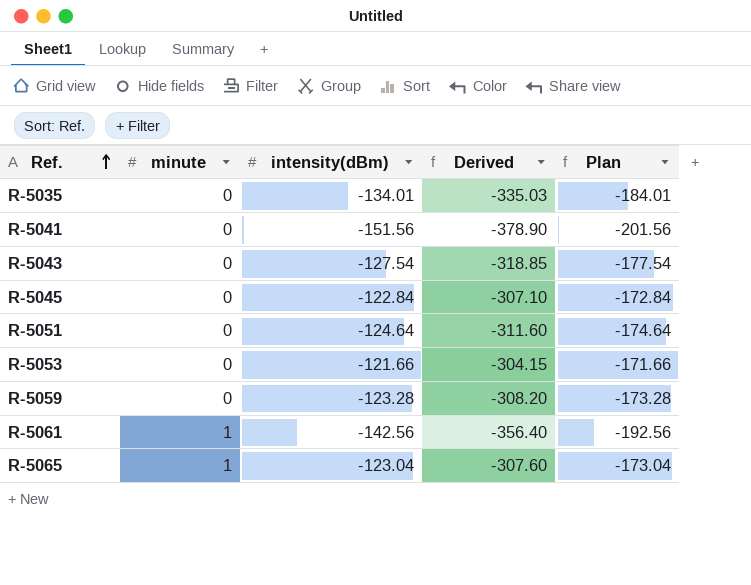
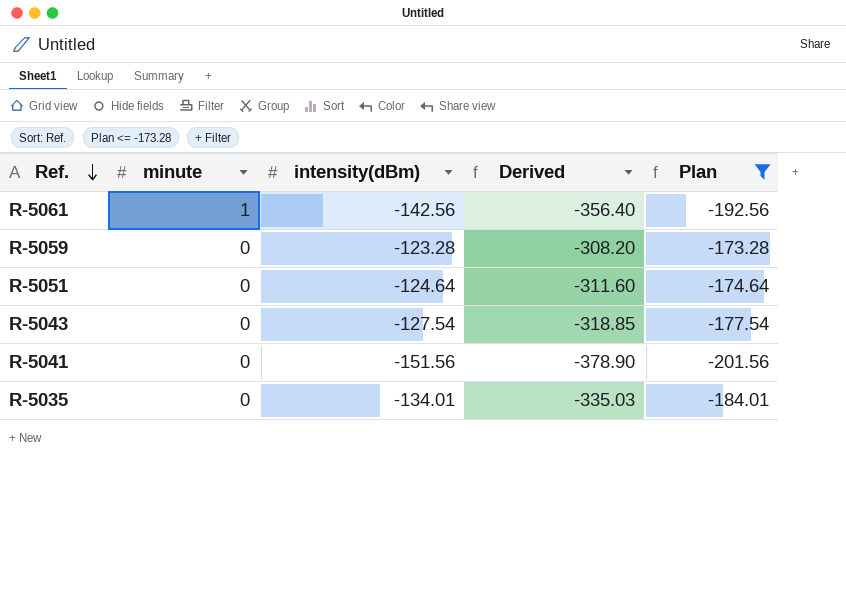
filter: none -> Plan <= -173.28
row order: Ref. ascending -> Ref. descending

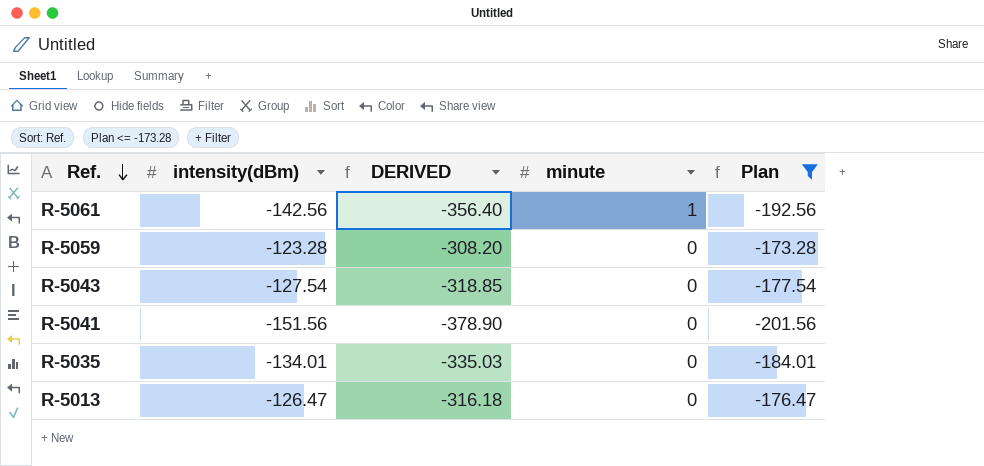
column name: Derived -> DERIVED
column minute | position: 2 -> 4
row R-5051: 0 | -124.64 | -311.60 | -174.64 -> none
row R-5013: none -> -126.47 | -316.18 | 0 | -176.47

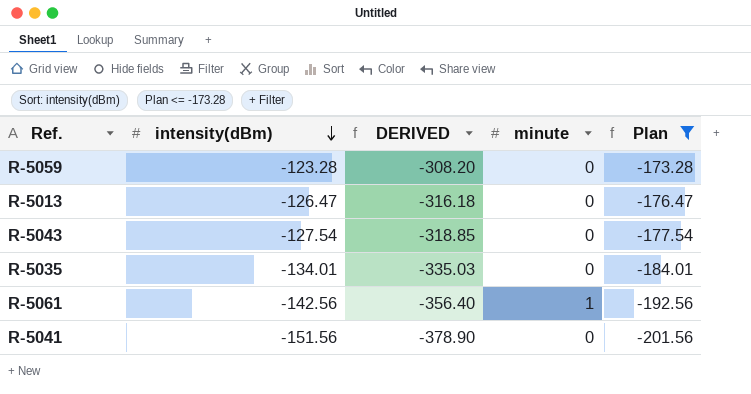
row order: Ref. descending -> intensity(dBm) descending

